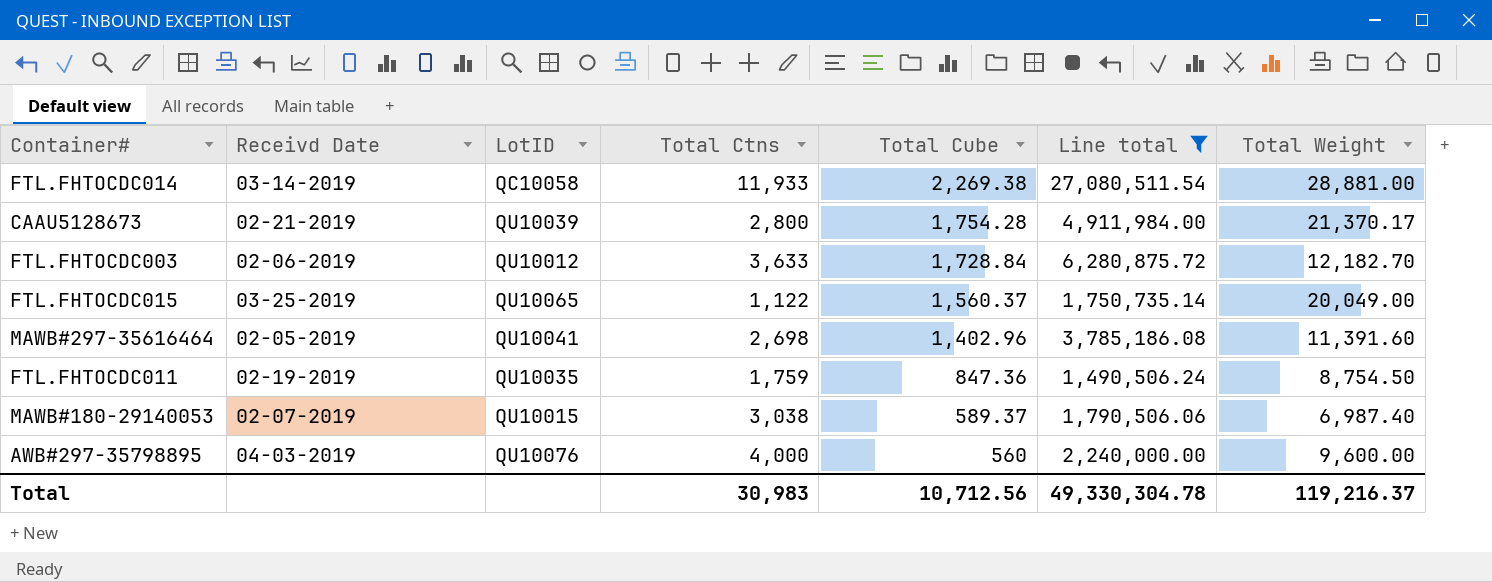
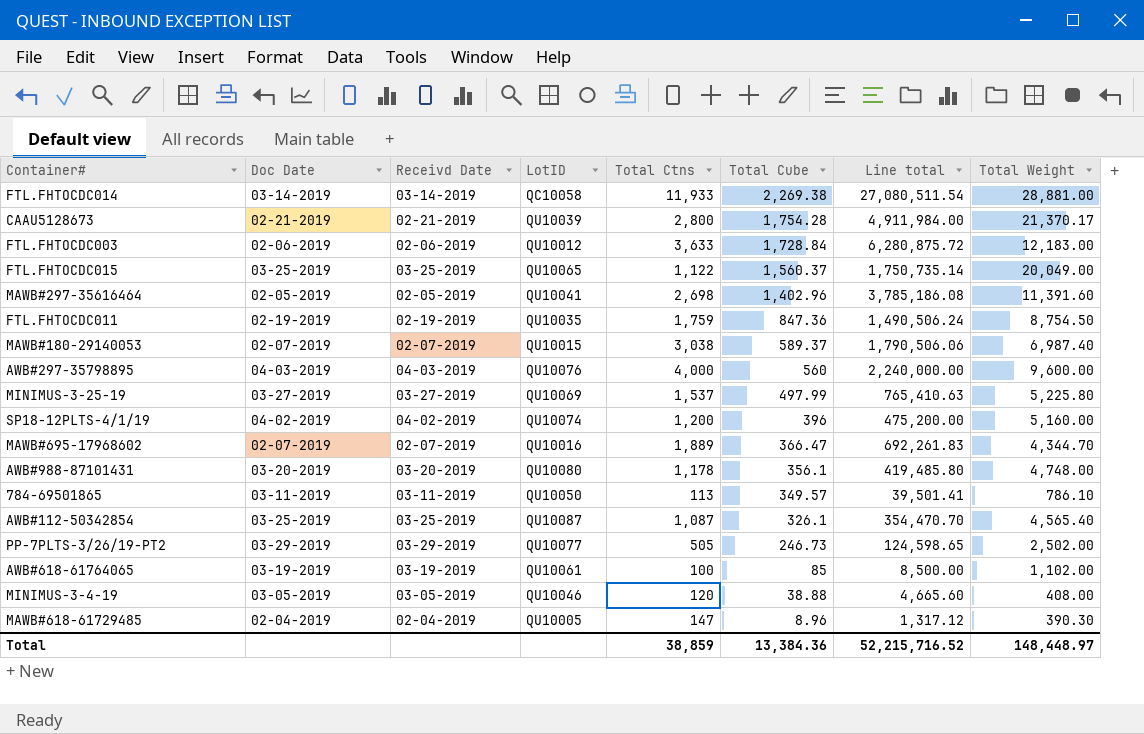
filter: Line total >= 1,490,506.24 -> none
column Doc Date | position: none -> 2
FTL.FHTOCDC003 | Total Weight: 12,182.70 -> 12,183.00
Total | Total Ctns: 30,983 -> 38,859
Total | Total Cube: 10,712.56 -> 13,384.36
Total | Line total: 49,330,304.78 -> 52,215,716.52
Total | Total Weight: 119,216.37 -> 148,448.97

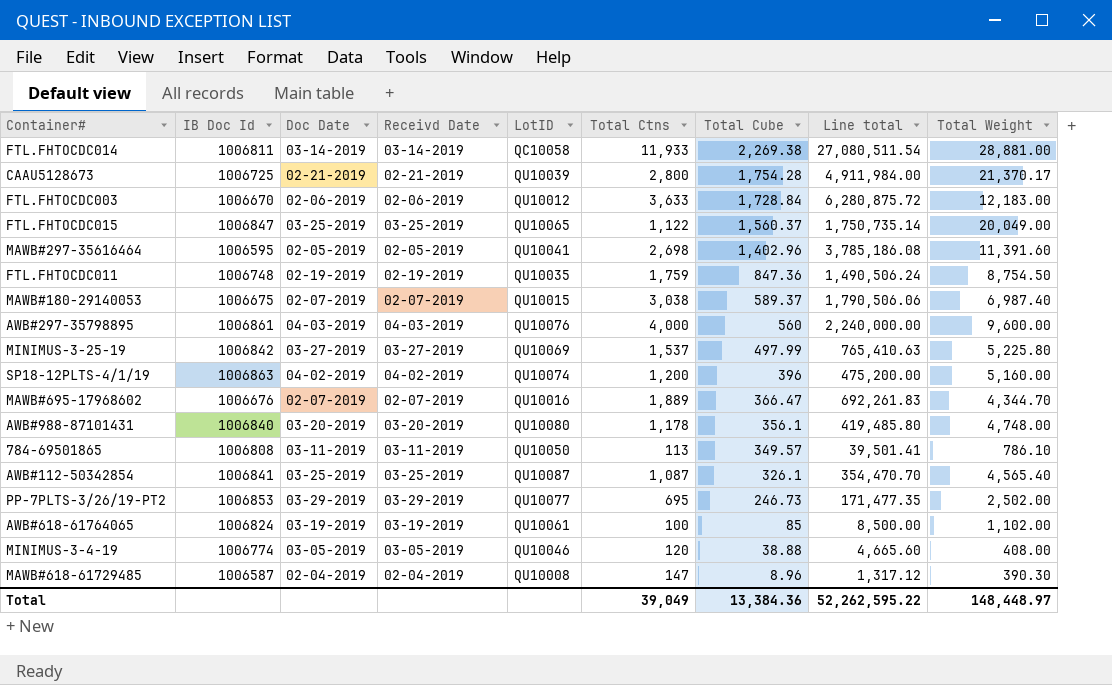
column IB Doc Id | position: none -> 2
PP-7PLTS-3/26/19-PT2 | Total Ctns: 505 -> 695
PP-7PLTS-3/26/19-PT2 | Line total: 124,598.65 -> 171,477.35
MAWB#618-61729485 | LotID: QU10005 -> QU10008
Total | Total Ctns: 38,859 -> 39,049
Total | Line total: 52,215,716.52 -> 52,262,595.22

